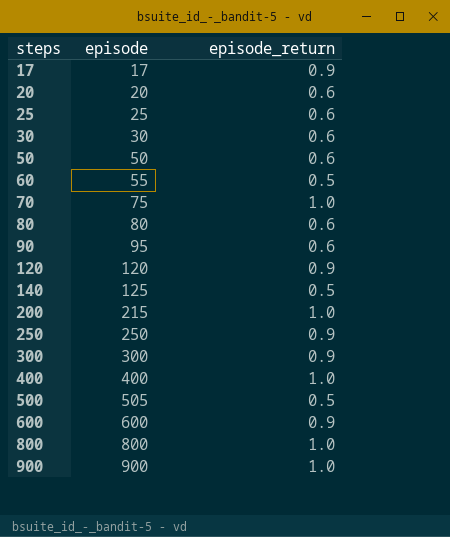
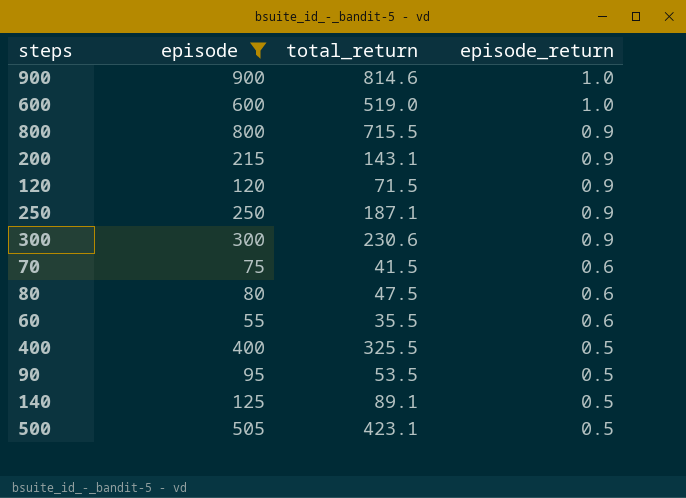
filter: none -> episode >= 55
row order: steps ascending -> episode_return descending
column total_return | position: none -> 3
600 | episode_return: 0.9 -> 1.0
800 | episode_return: 1.0 -> 0.9
200 | episode_return: 1.0 -> 0.9
70 | episode_return: 1.0 -> 0.6
60 | episode_return: 0.5 -> 0.6
400 | episode_return: 1.0 -> 0.5
90 | episode_return: 0.6 -> 0.5

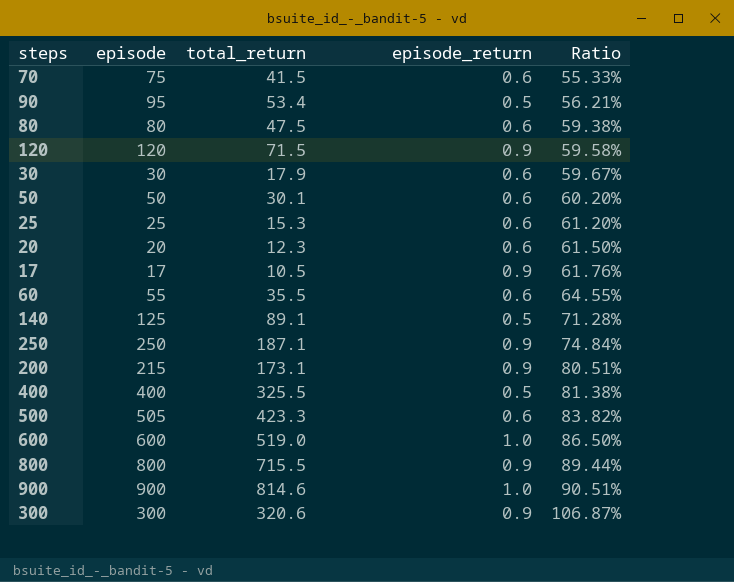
filter: episode >= 55 -> none
row order: episode_return descending -> Ratio ascending
column Ratio | formula: none -> [total_return] / [episode]
90 | total_return: 53.5 -> 53.4
200 | total_return: 143.1 -> 173.1
500 | total_return: 423.1 -> 423.3
500 | episode_return: 0.5 -> 0.6
300 | total_return: 230.6 -> 320.6

